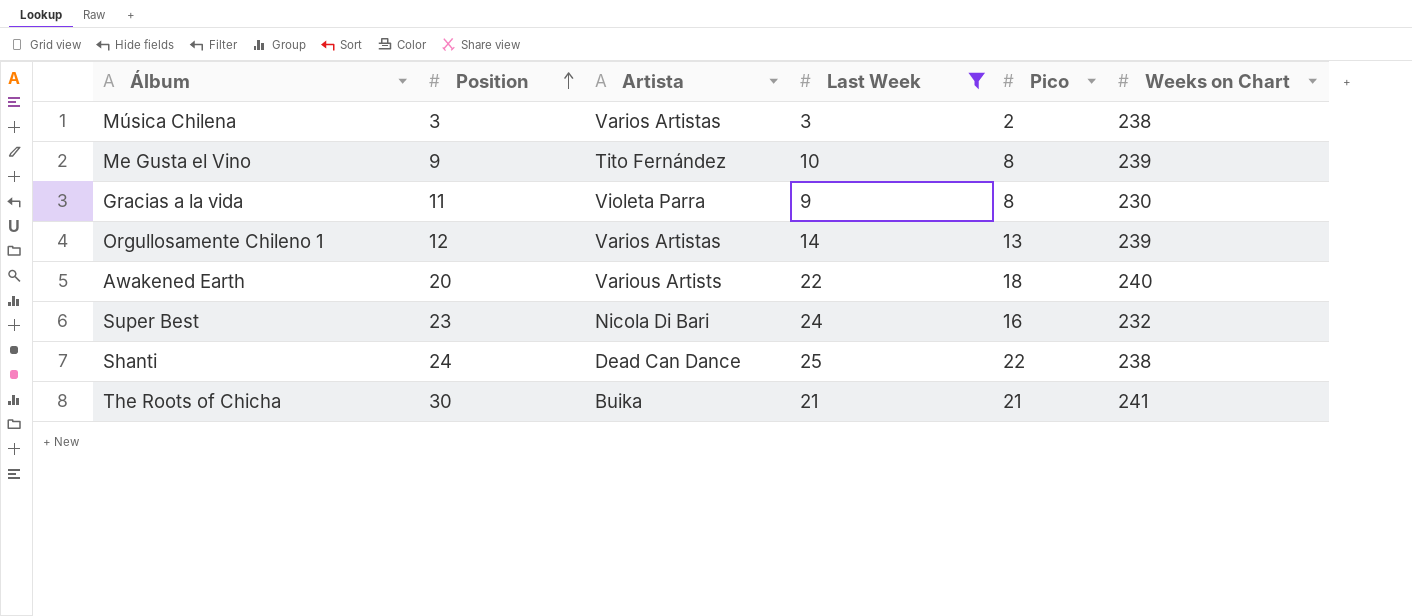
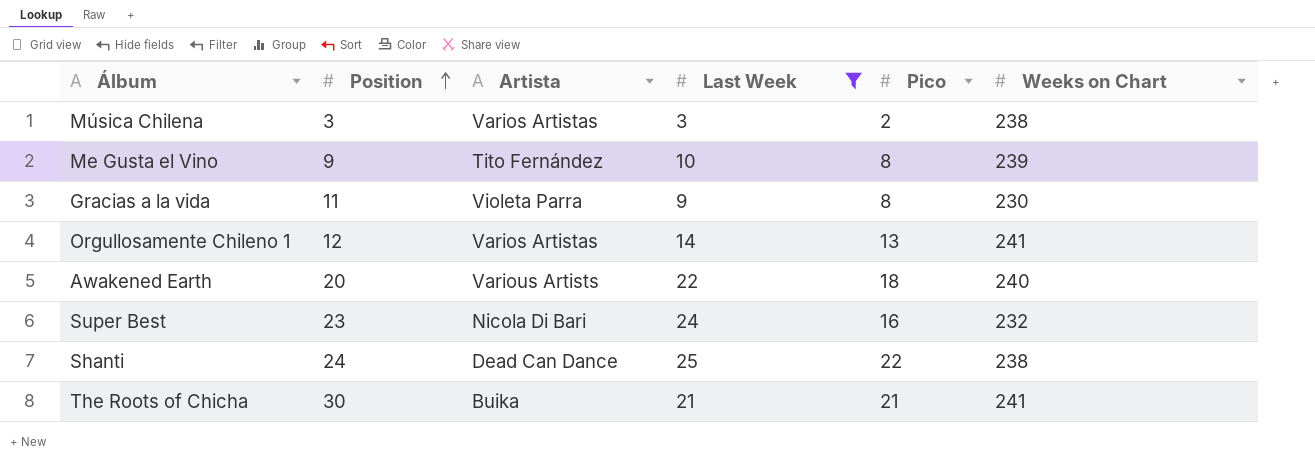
Orgullosamente Chileno 1 | Weeks on Chart: 239 -> 241

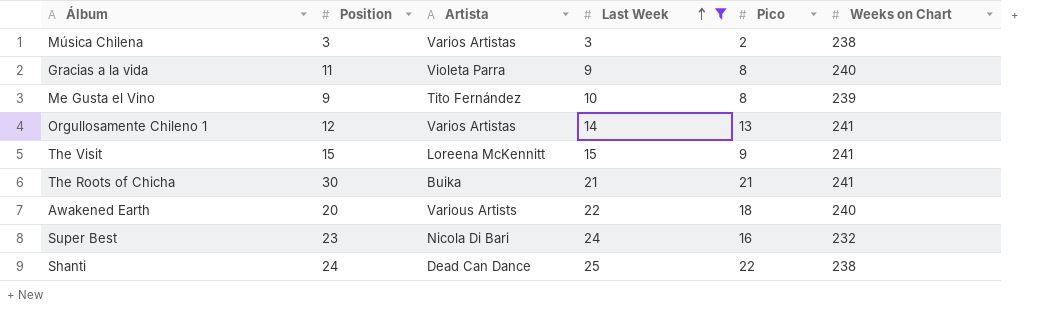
row order: Position ascending -> Last Week ascending
Gracias a la vida | Weeks on Chart: 230 -> 240
row The Visit: none -> 15 | Loreena McKennitt | 15 | 9 | 241

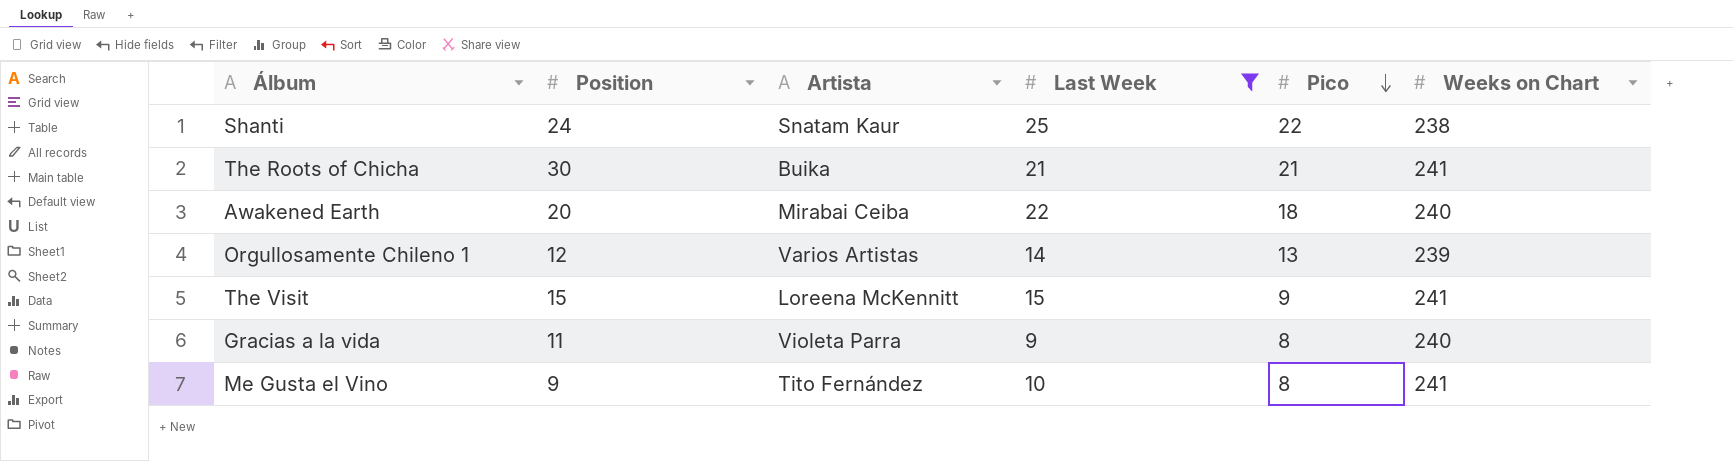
row order: Last Week ascending -> Pico descending
row Música Chilena: 3 | Varios Artistas | 3 | 2 | 238 -> none
row Super Best: 23 | Nicola Di Bari | 24 | 16 | 232 -> none
Shanti | Artista: Dead Can Dance -> Snatam Kaur
Awakened Earth | Artista: Various Artists -> Mirabai Ceiba
Orgullosamente Chileno 1 | Weeks on Chart: 241 -> 239
Me Gusta el Vino | Weeks on Chart: 239 -> 241

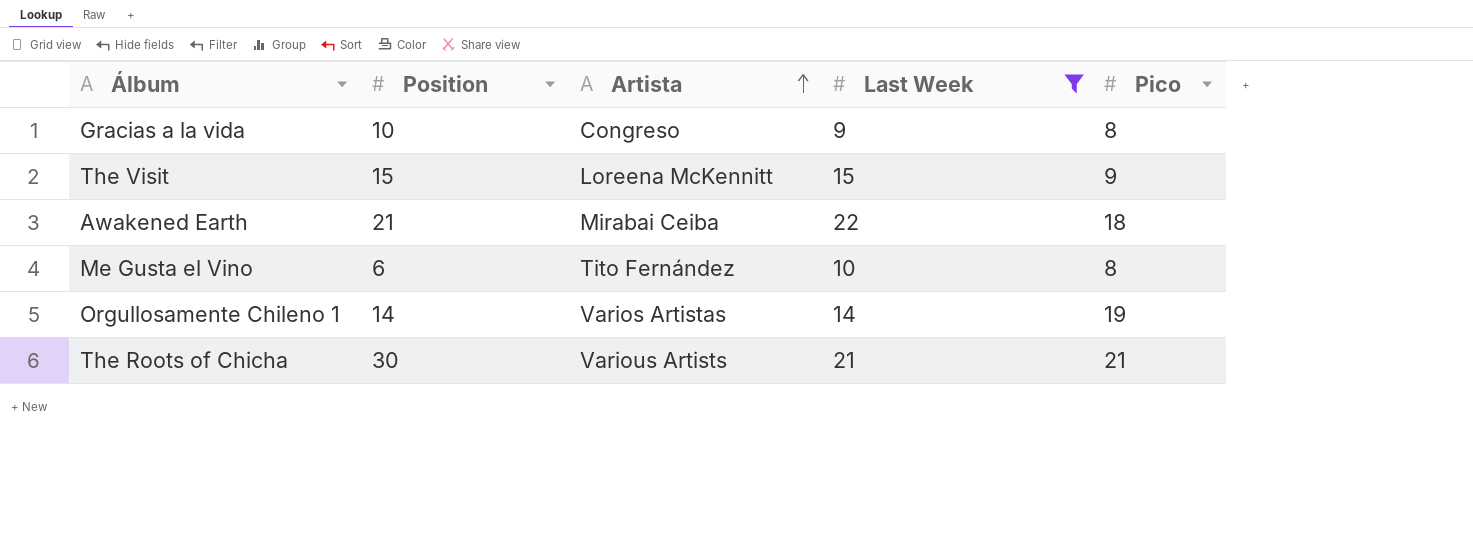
row order: Pico descending -> Artista ascending
column Weeks on Chart | position: 6 -> none
row Shanti: 24 | Snatam Kaur | 25 | 22 | 238 -> none
Gracias a la vida | Position: 11 -> 10
Gracias a la vida | Artista: Violeta Parra -> Congreso
Awakened Earth | Position: 20 -> 21
Me Gusta el Vino | Position: 9 -> 6
Orgullosamente Chileno 1 | Position: 12 -> 14
Orgullosamente Chileno 1 | Pico: 13 -> 19
The Roots of Chicha | Artista: Buika -> Various Artists

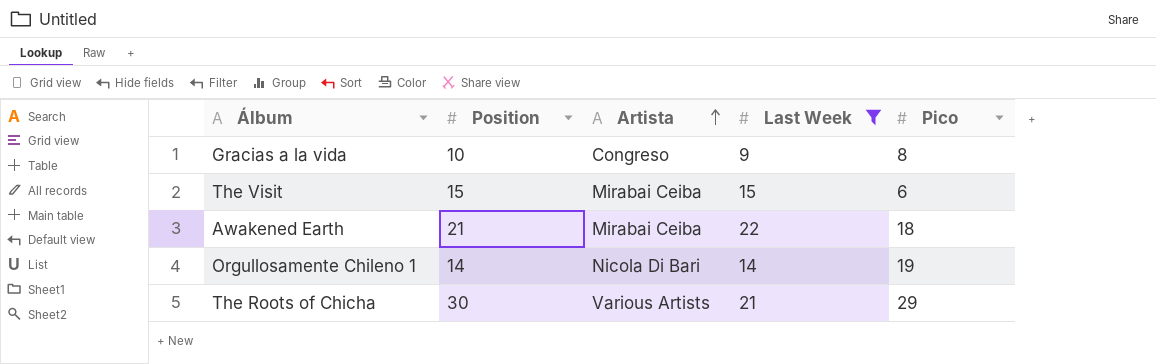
row Me Gusta el Vino: 6 | Tito Fernández | 10 | 8 -> none
The Visit | Artista: Loreena McKennitt -> Mirabai Ceiba
The Visit | Pico: 9 -> 6
Orgullosamente Chileno 1 | Artista: Varios Artistas -> Nicola Di Bari
The Roots of Chicha | Pico: 21 -> 29

